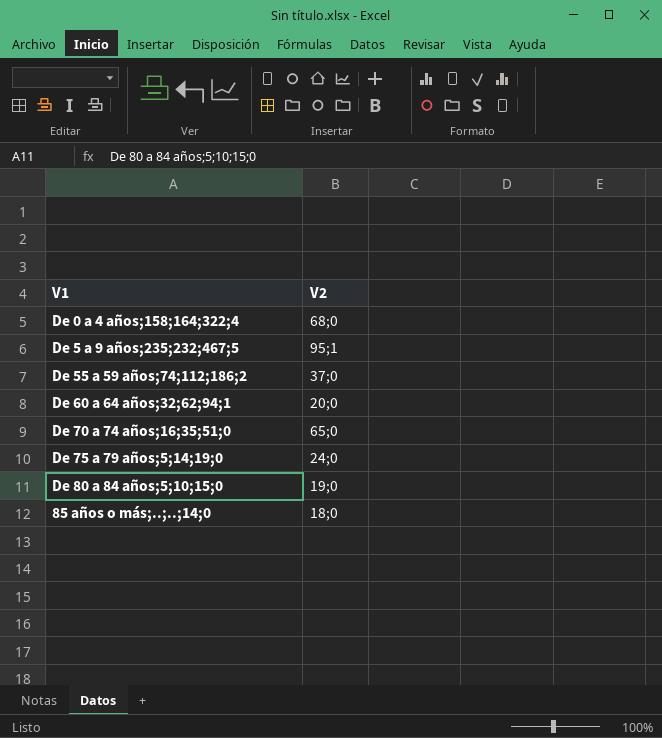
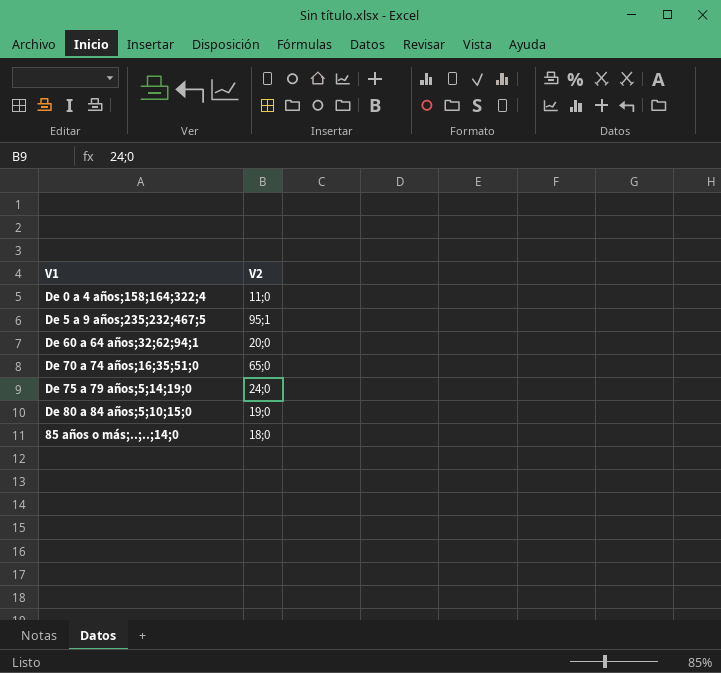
row De 55 a 59 años;74;112;186;2: 37;0 -> none
De 0 a 4 años;158;164;322;4 | V2: 68;0 -> 11;0

